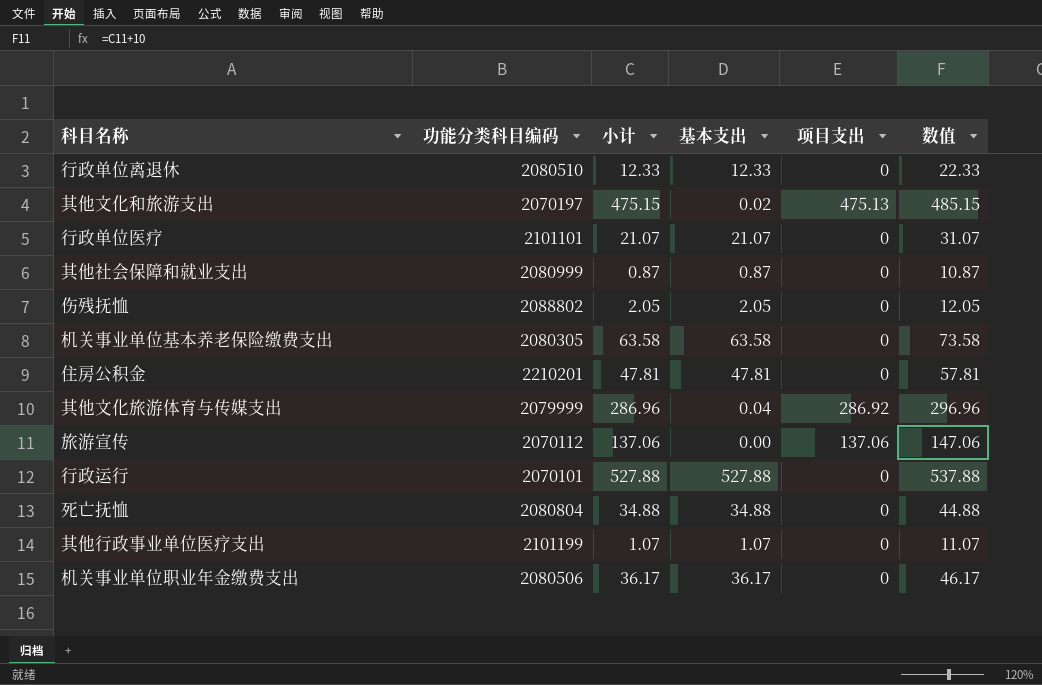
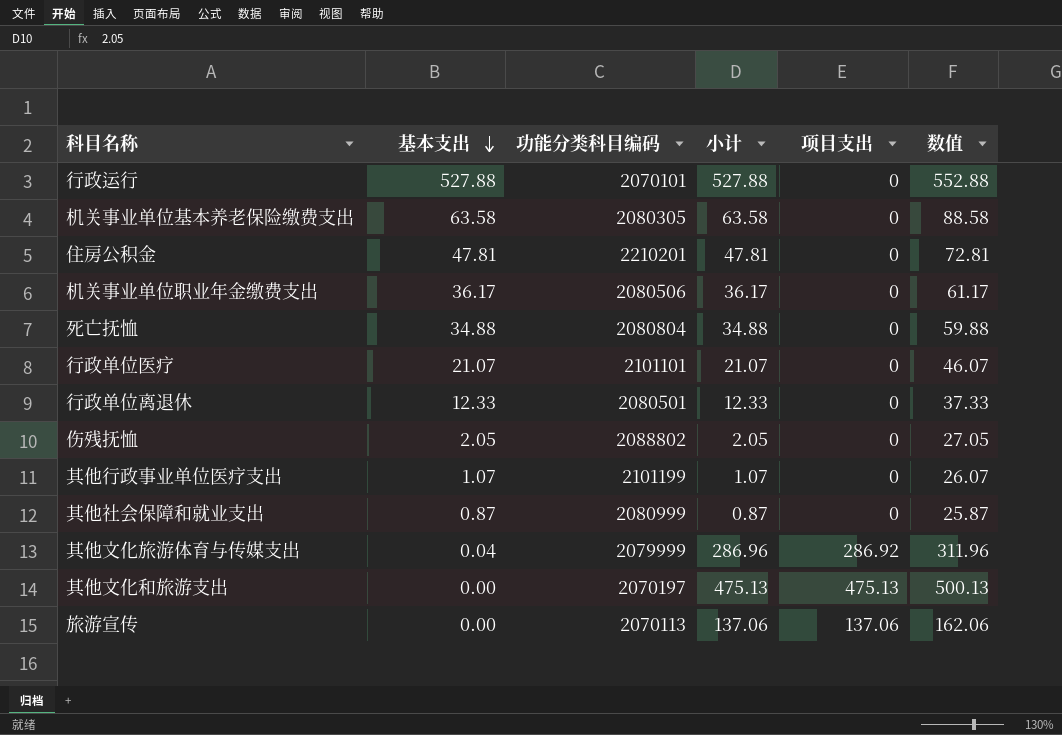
row order: none -> 基本支出 descending
column 基本支出 | position: 4 -> 2
column 数值 | formula: [小计] + 10 -> [小计] + 25
行政单位离退休 | 功能分类科目编码: 2080510 -> 2080501
其他文化和旅游支出 | 基本支出: 0.02 -> 0.00
其他文化和旅游支出 | 小计: 475.15 -> 475.13
旅游宣传 | 功能分类科目编码: 2070112 -> 2070113

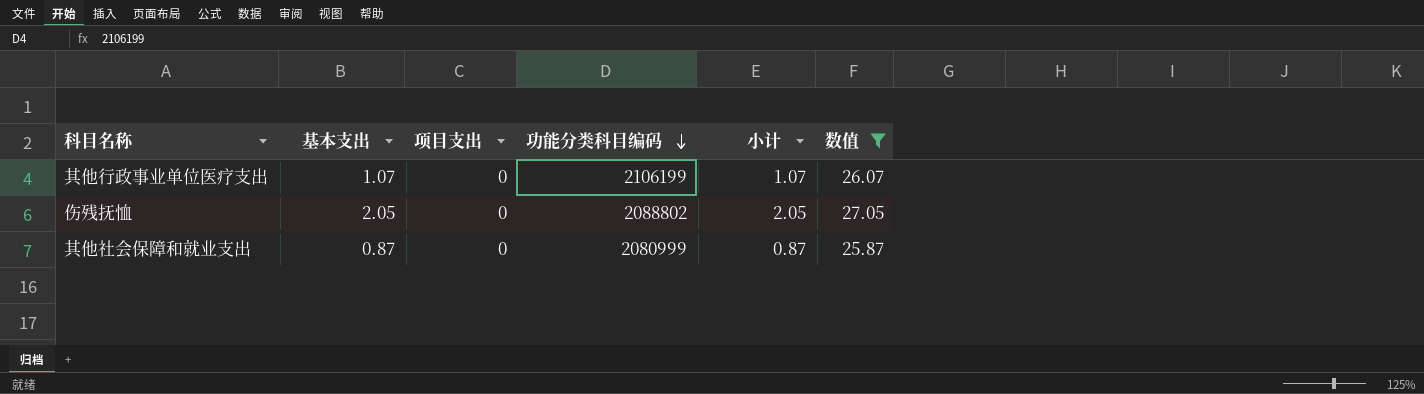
filter: none -> 数值 <= 27.05
row order: 基本支出 descending -> 功能分类科目编码 descending
column 项目支出 | position: 5 -> 3
其他行政事业单位医疗支出 | 功能分类科目编码: 2101199 -> 2106199

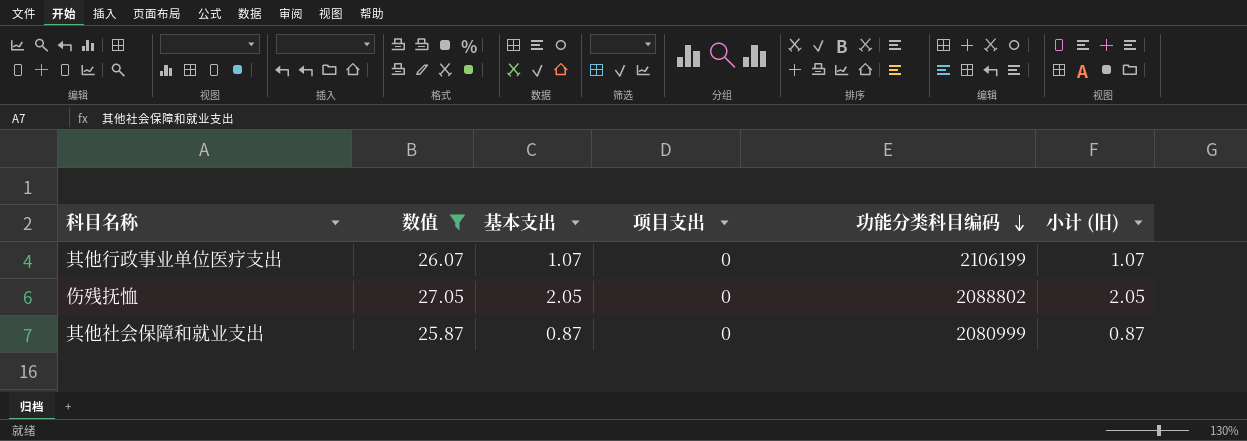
column 数值 | position: 6 -> 2
column name: 小计 -> 小计 (旧)

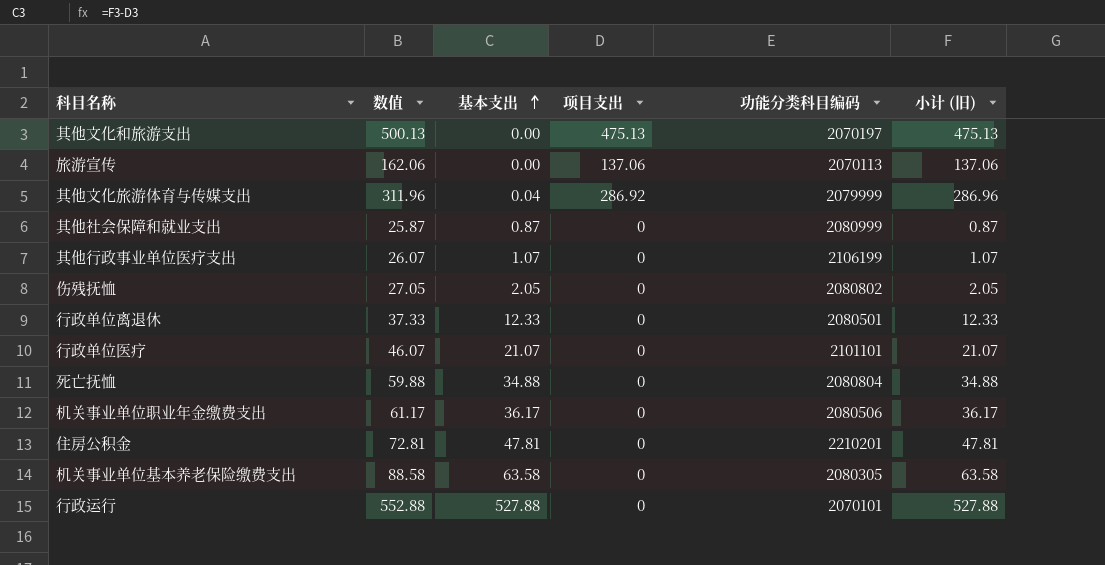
filter: 数值 <= 27.05 -> none
row order: 功能分类科目编码 descending -> 基本支出 ascending
伤残抚恤 | 功能分类科目编码: 2088802 -> 2080802

